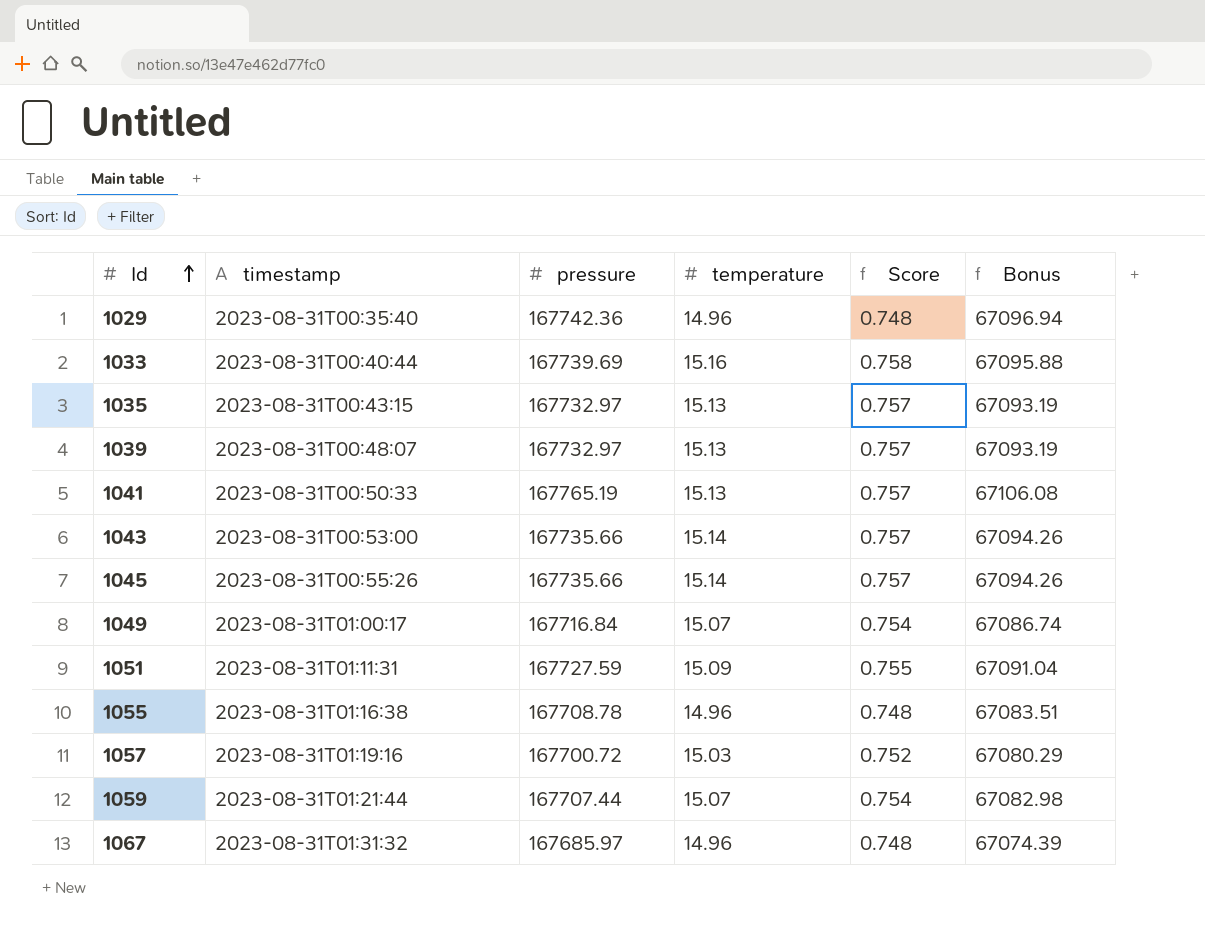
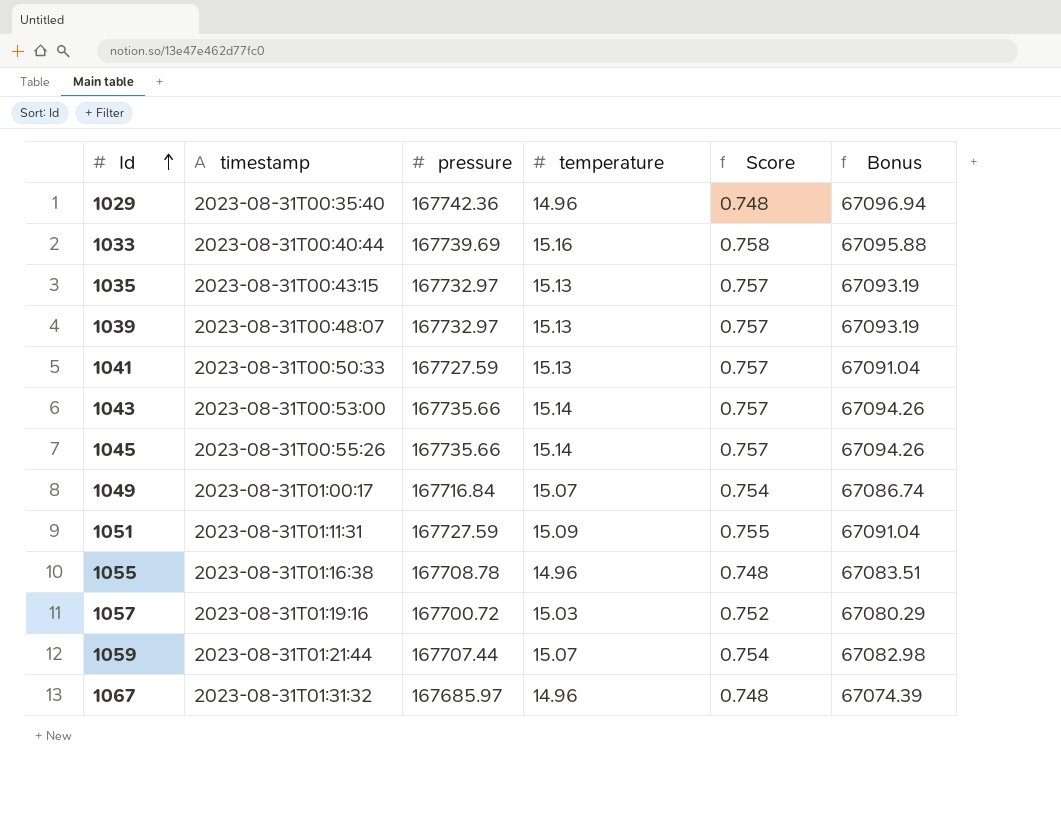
1041 | pressure: 167765.19 -> 167727.59
1041 | Bonus: 67106.08 -> 67091.04

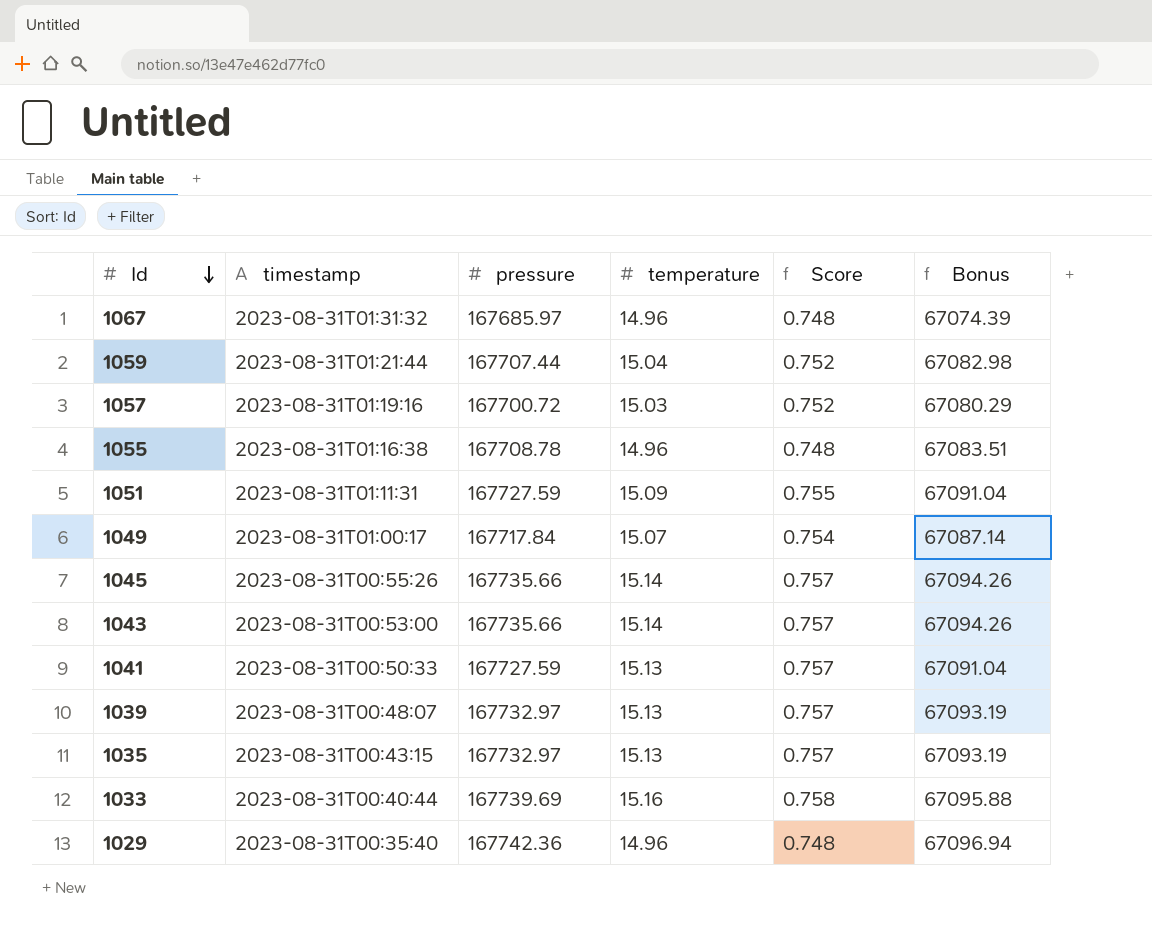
row order: Id ascending -> Id descending
1059 | temperature: 15.07 -> 15.04
1059 | Score: 0.754 -> 0.752
1049 | pressure: 167716.84 -> 167717.84
1049 | Bonus: 67086.74 -> 67087.14

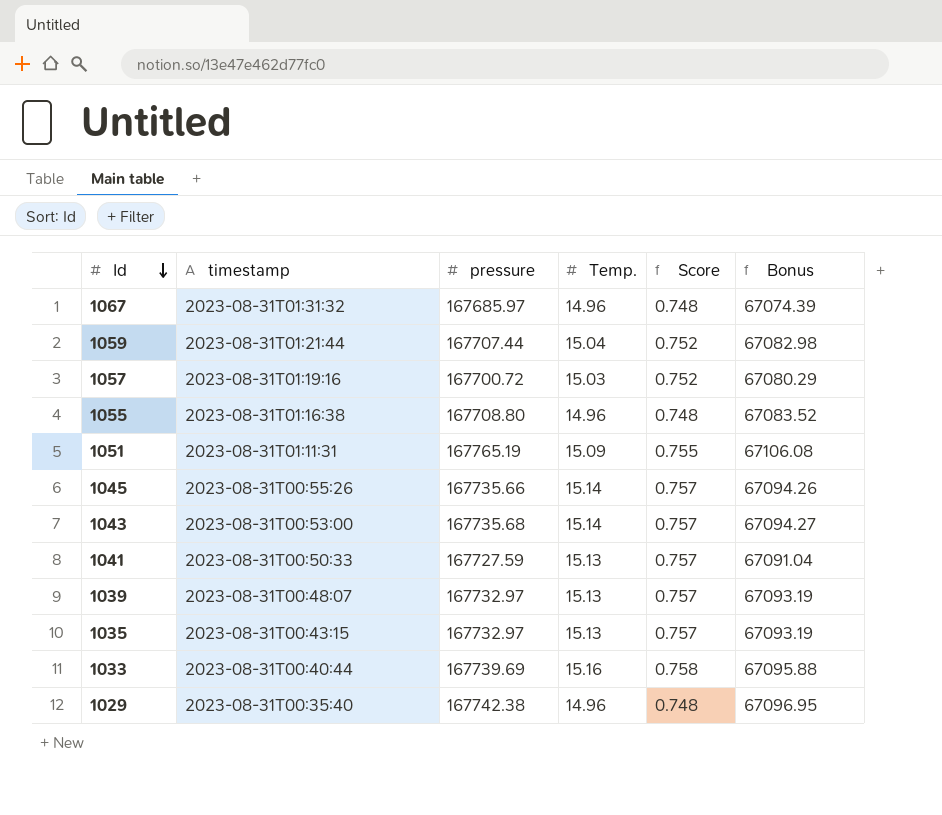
column name: temperature -> Temp.
row 1049: 2023-08-31T01:00:17 | 167717.84 | 15.07 | 0.754 | 67087.14 -> none
1055 | pressure: 167708.78 -> 167708.80
1055 | Bonus: 67083.51 -> 67083.52
1051 | pressure: 167727.59 -> 167765.19
1051 | Bonus: 67091.04 -> 67106.08
1043 | pressure: 167735.66 -> 167735.68
1043 | Bonus: 67094.26 -> 67094.27
1029 | pressure: 167742.36 -> 167742.38
1029 | Bonus: 67096.94 -> 67096.95

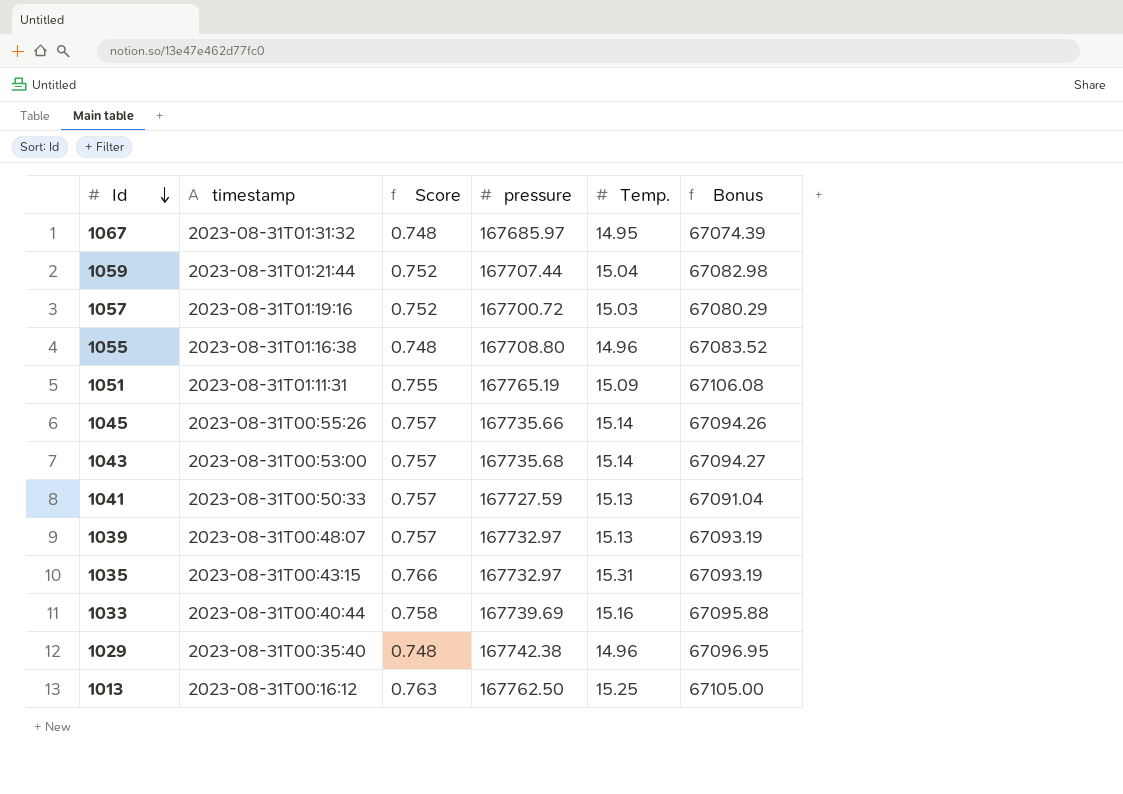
column Score | position: 5 -> 3
1067 | Temp.: 14.96 -> 14.95
1035 | Score: 0.757 -> 0.766
1035 | Temp.: 15.13 -> 15.31
row 1013: none -> 2023-08-31T00:16:12 | 0.763 | 167762.50 | 15.25 | 67105.00

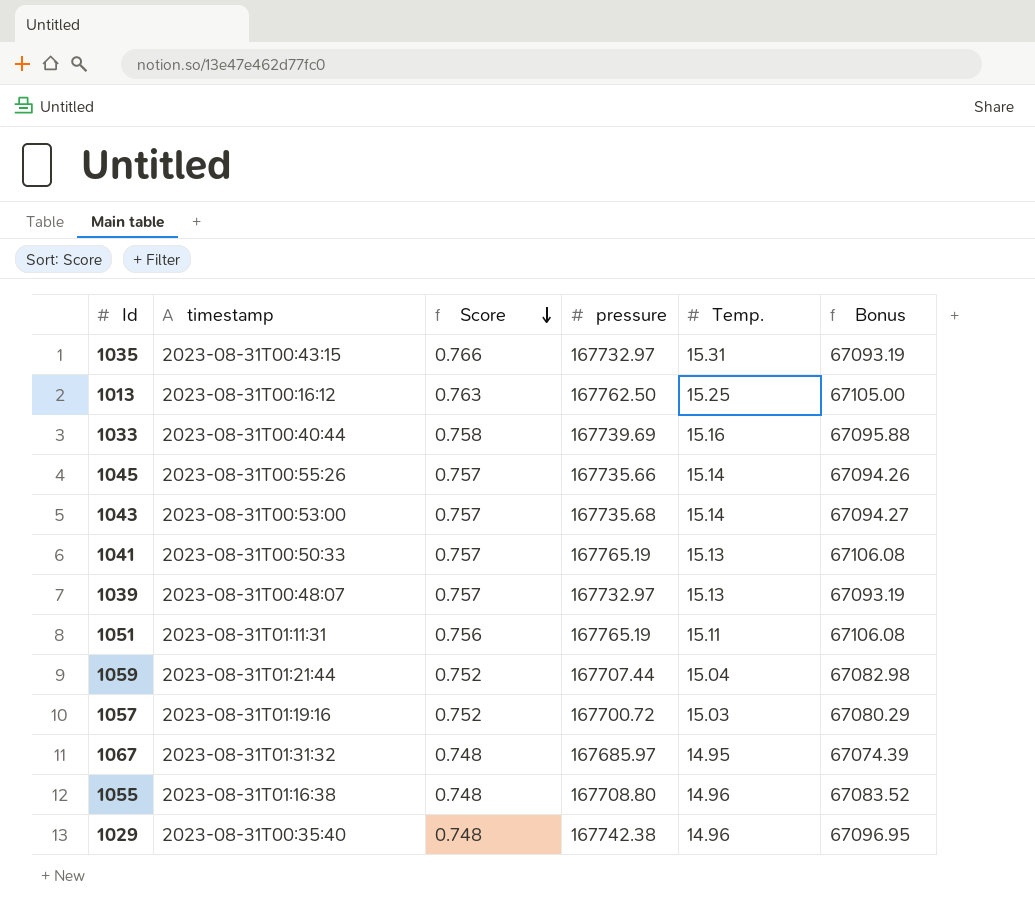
row order: Id descending -> Score descending
1041 | pressure: 167727.59 -> 167765.19
1041 | Bonus: 67091.04 -> 67106.08
1051 | Score: 0.755 -> 0.756
1051 | Temp.: 15.09 -> 15.11

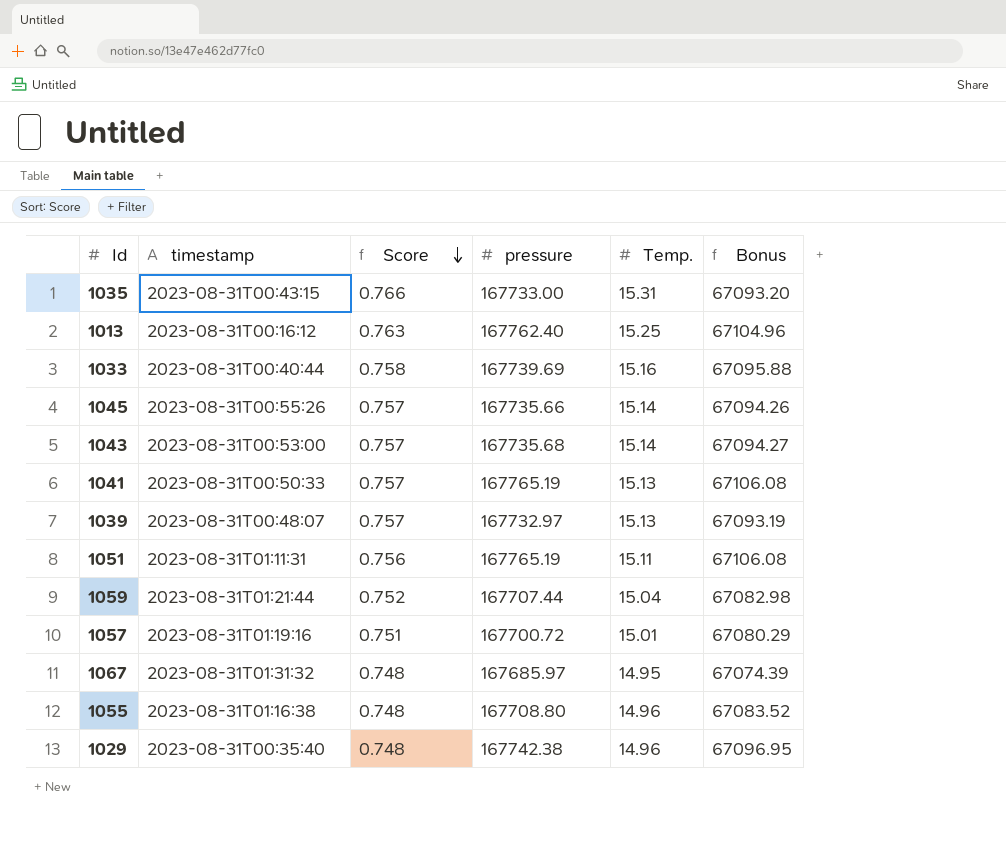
1035 | pressure: 167732.97 -> 167733.00
1035 | Bonus: 67093.19 -> 67093.20
1013 | pressure: 167762.50 -> 167762.40
1013 | Bonus: 67105.00 -> 67104.96
1057 | Score: 0.752 -> 0.751
1057 | Temp.: 15.03 -> 15.01

